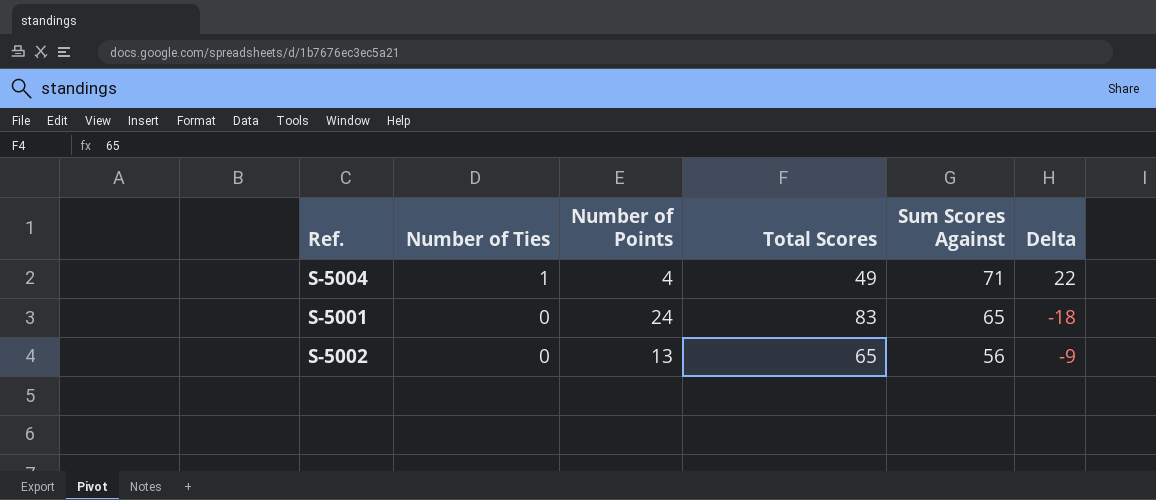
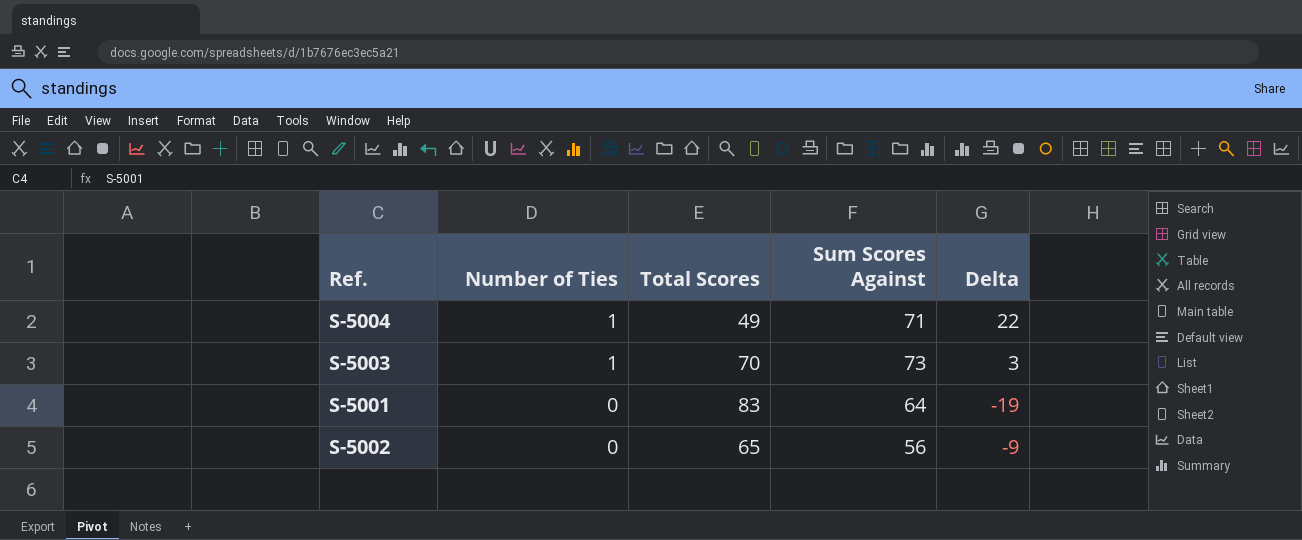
column Number of Points | position: 3 -> none
row S-5003: none -> 1 | 70 | 73 | 3
S-5001 | Sum Scores Against: 65 -> 64
S-5001 | Delta: -18 -> -19

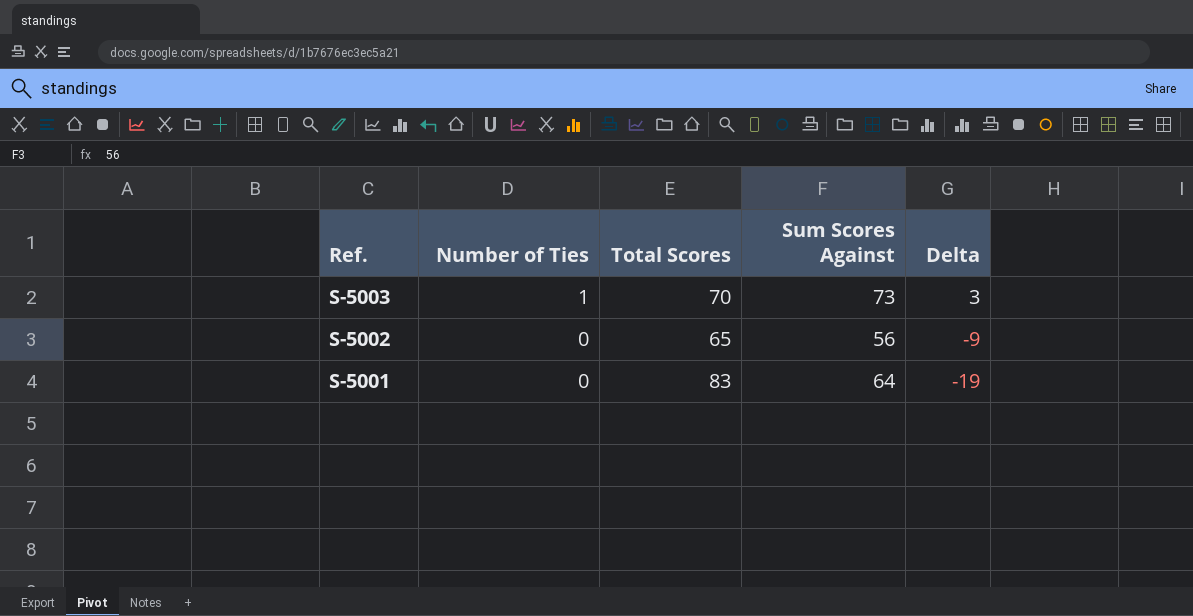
row order: Number of Ties descending -> Ref. descending
row S-5004: 1 | 49 | 71 | 22 -> none

